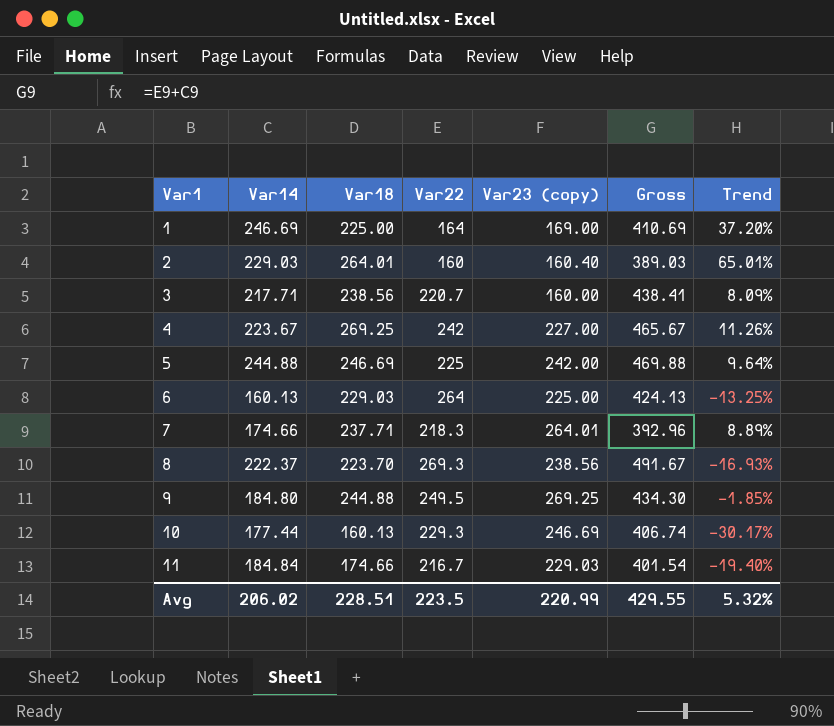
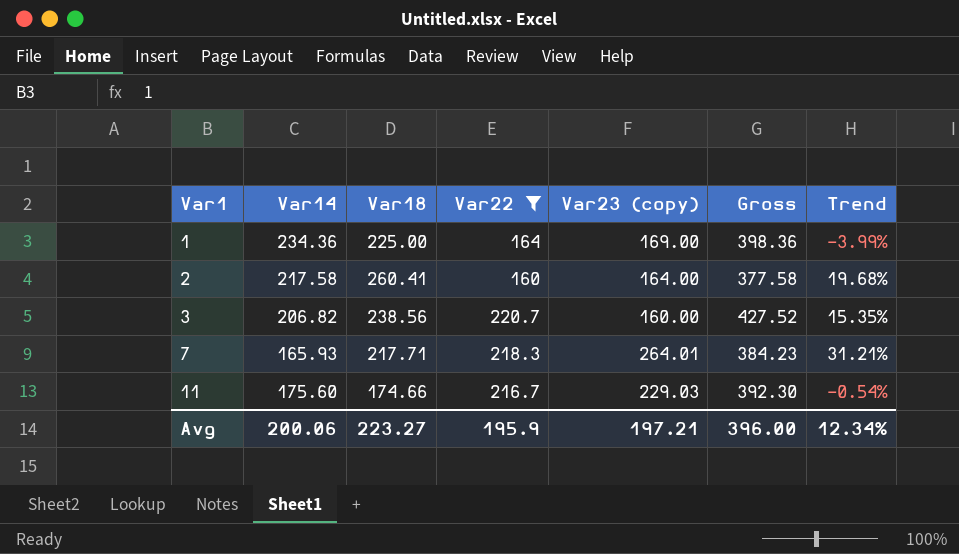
filter: none -> Var22 <= 220.7
column Trend | formula: ([Var18] - [Var22]) / [Var22] -> ([Var18] - [Var14]) / [Var14]
1 | Var14: 246.69 -> 234.36
1 | Gross: 410.69 -> 398.36
2 | Var14: 229.03 -> 217.58
2 | Var18: 264.01 -> 260.41
2 | Var23 (copy): 160.40 -> 164.00
2 | Gross: 389.03 -> 377.58
3 | Var14: 217.71 -> 206.82
3 | Gross: 438.41 -> 427.52
7 | Var14: 174.66 -> 165.93
7 | Var18: 237.71 -> 217.71
7 | Gross: 392.96 -> 384.23
11 | Var14: 184.84 -> 175.60
11 | Gross: 401.54 -> 392.30
Avg | Var14: 206.02 -> 200.06
Avg | Var18: 228.51 -> 223.27
Avg | Var22: 223.5 -> 195.9
Avg | Var23 (copy): 220.99 -> 197.21
Avg | Gross: 429.55 -> 396.00
Avg | Trend: 5.32% -> 12.34%

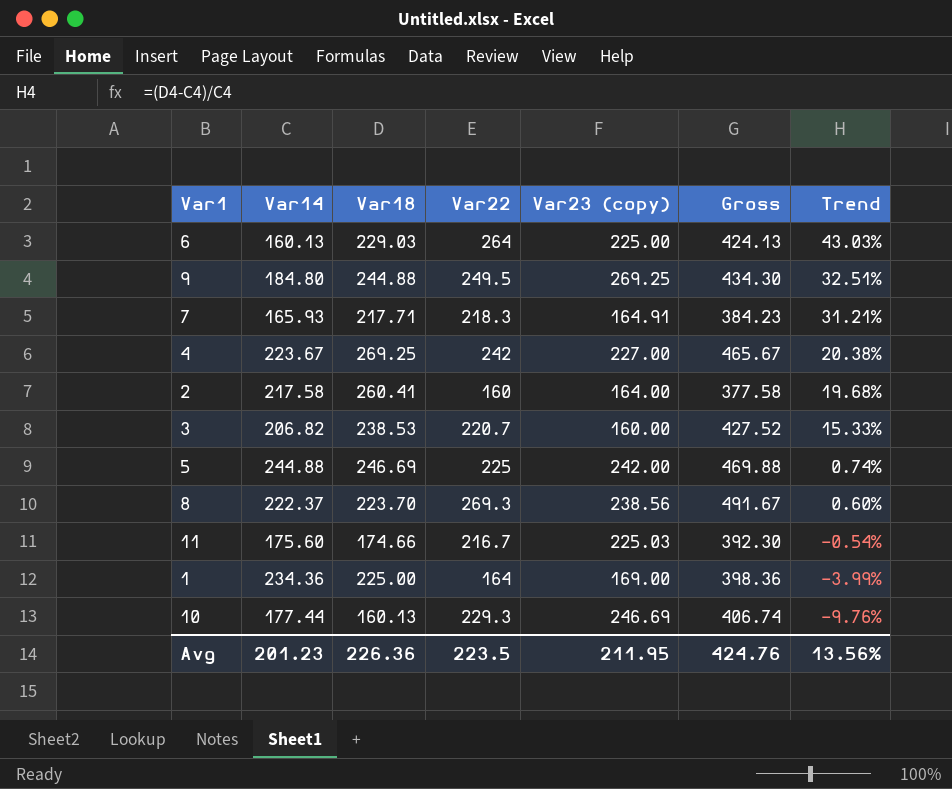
filter: Var22 <= 220.7 -> none
row order: Var1 ascending -> Trend descending
7 | Var23 (copy): 264.01 -> 164.91
3 | Var18: 238.56 -> 238.53
3 | Trend: 15.35% -> 15.33%
11 | Var23 (copy): 229.03 -> 225.03
Avg | Var14: 200.06 -> 201.23
Avg | Var18: 223.27 -> 226.36
Avg | Var22: 195.9 -> 223.5
Avg | Var23 (copy): 197.21 -> 211.95
Avg | Gross: 396.00 -> 424.76
Avg | Trend: 12.34% -> 13.56%

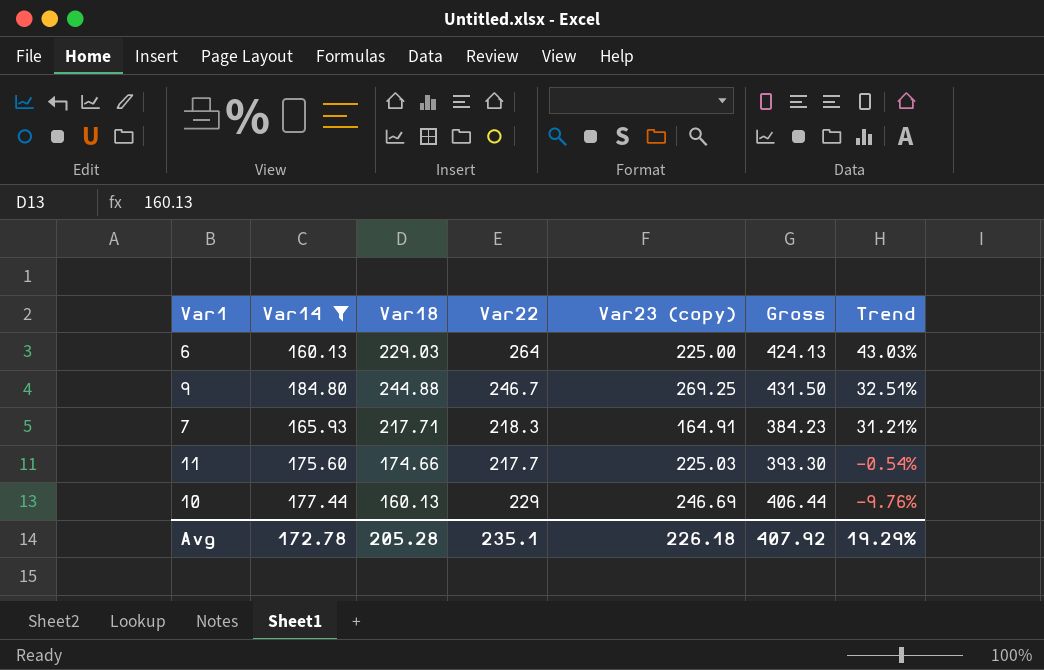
filter: none -> Var14 <= 184.80
9 | Var22: 249.5 -> 246.7
9 | Gross: 434.30 -> 431.50
11 | Var22: 216.7 -> 217.7
11 | Gross: 392.30 -> 393.30
10 | Var22: 229.3 -> 229
10 | Gross: 406.74 -> 406.44
Avg | Var14: 201.23 -> 172.78
Avg | Var18: 226.36 -> 205.28
Avg | Var22: 223.5 -> 235.1
Avg | Var23 (copy): 211.95 -> 226.18
Avg | Gross: 424.76 -> 407.92
Avg | Trend: 13.56% -> 19.29%

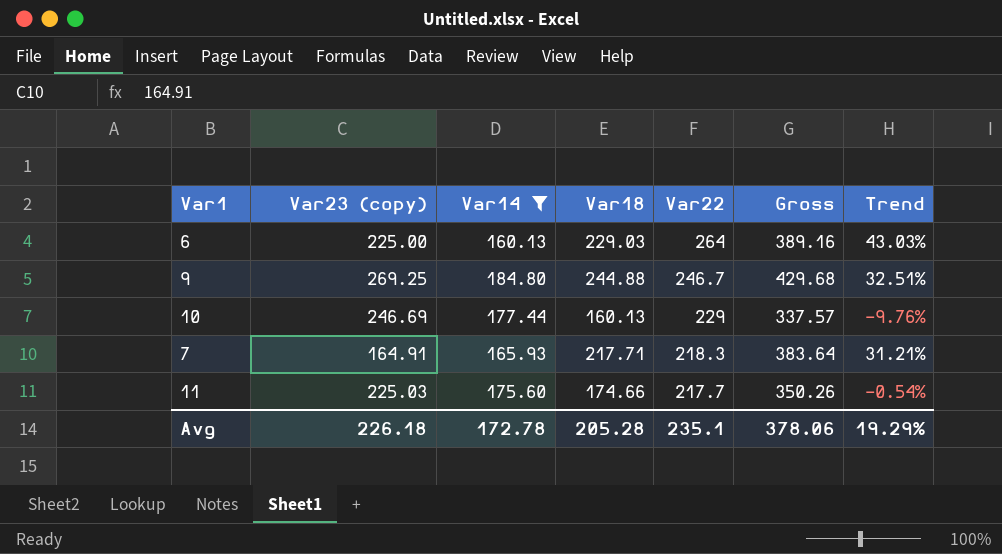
row order: Trend descending -> Var22 descending
column Var23 (copy) | position: 5 -> 2
column Gross | formula: [Var14] + [Var22] -> [Var14] + [Var18]
Avg | Gross: 407.92 -> 378.06

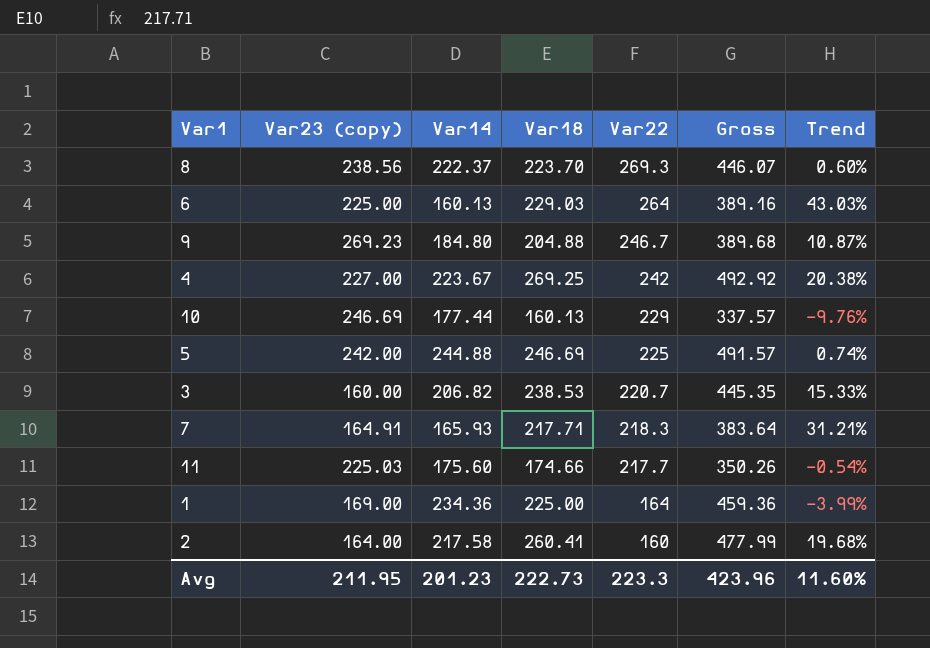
filter: Var14 <= 184.80 -> none
9 | Var23 (copy): 269.25 -> 269.23
9 | Var18: 244.88 -> 204.88
9 | Gross: 429.68 -> 389.68
9 | Trend: 32.51% -> 10.87%
Avg | Var23 (copy): 226.18 -> 211.95
Avg | Var14: 172.78 -> 201.23
Avg | Var18: 205.28 -> 222.73
Avg | Var22: 235.1 -> 223.3
Avg | Gross: 378.06 -> 423.96
Avg | Trend: 19.29% -> 11.60%

